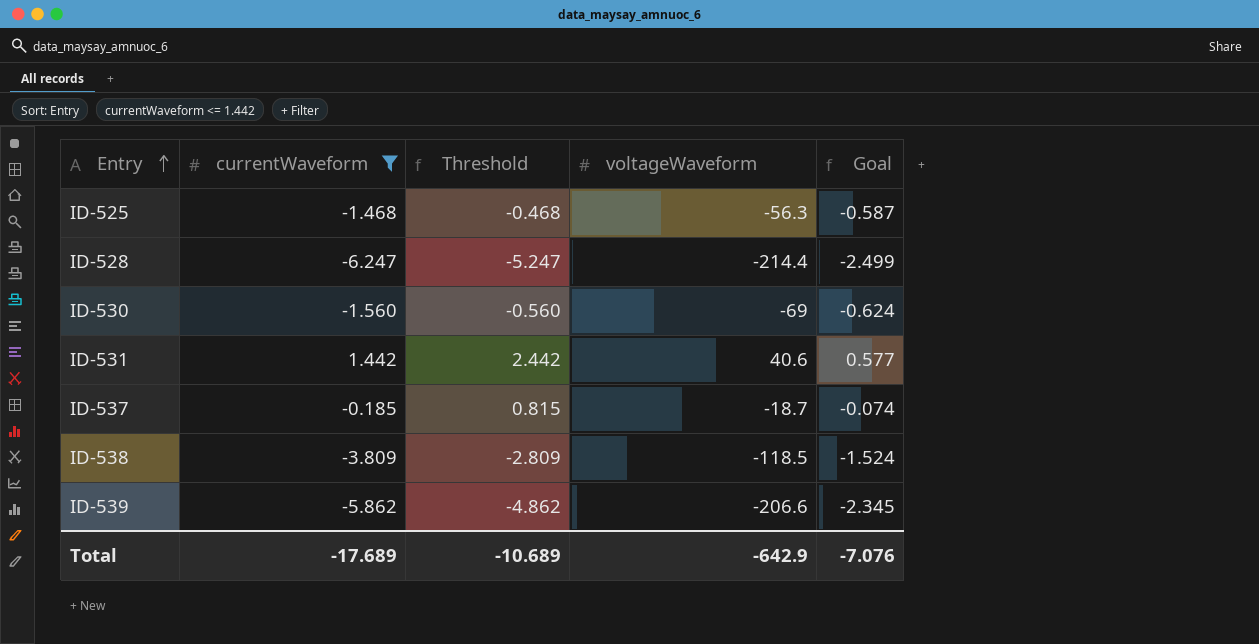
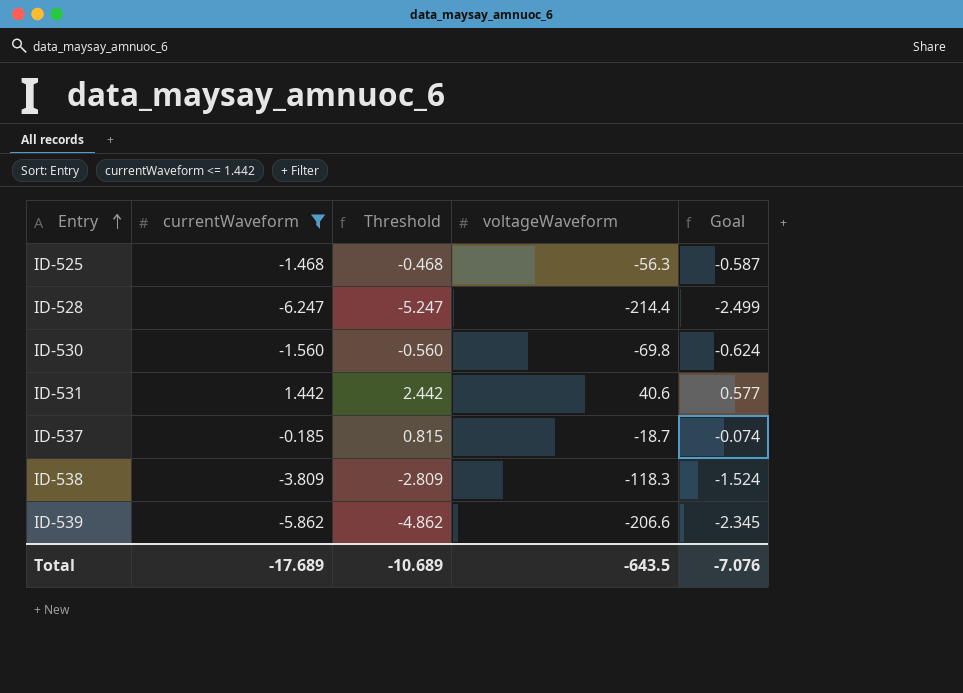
ID-530 | voltageWaveform: -69 -> -69.8
ID-538 | voltageWaveform: -118.5 -> -118.3
Total | voltageWaveform: -642.9 -> -643.5

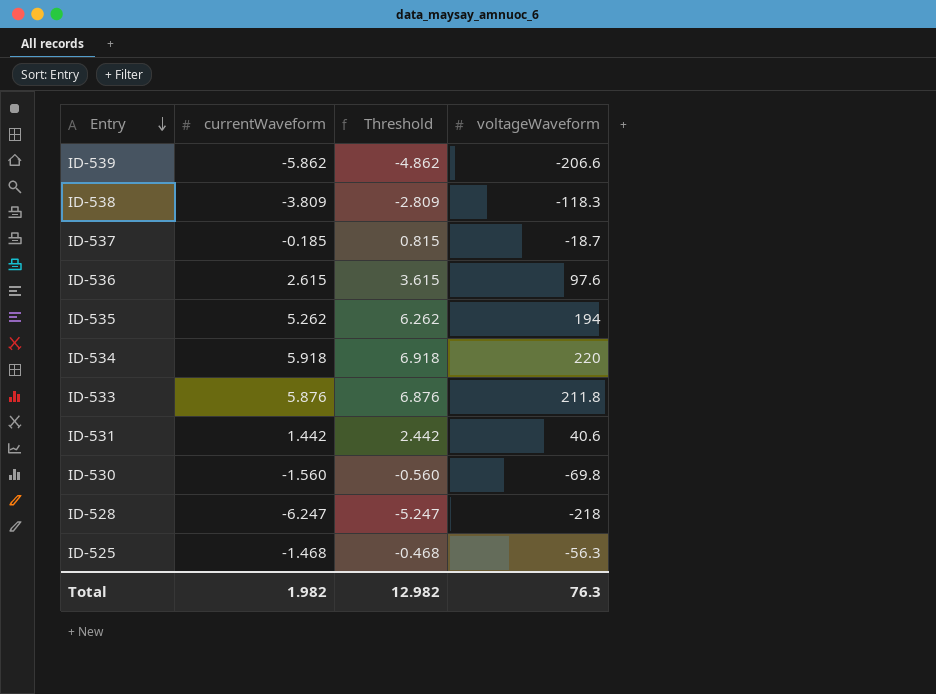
filter: currentWaveform <= 1.442 -> none
row order: Entry ascending -> Entry descending
column Goal | formula: [currentWaveform] * 0.4 -> none
ID-528 | voltageWaveform: -214.4 -> -218
Total | currentWaveform: -17.689 -> 1.982
Total | Threshold: -10.689 -> 12.982
Total | voltageWaveform: -643.5 -> 76.3

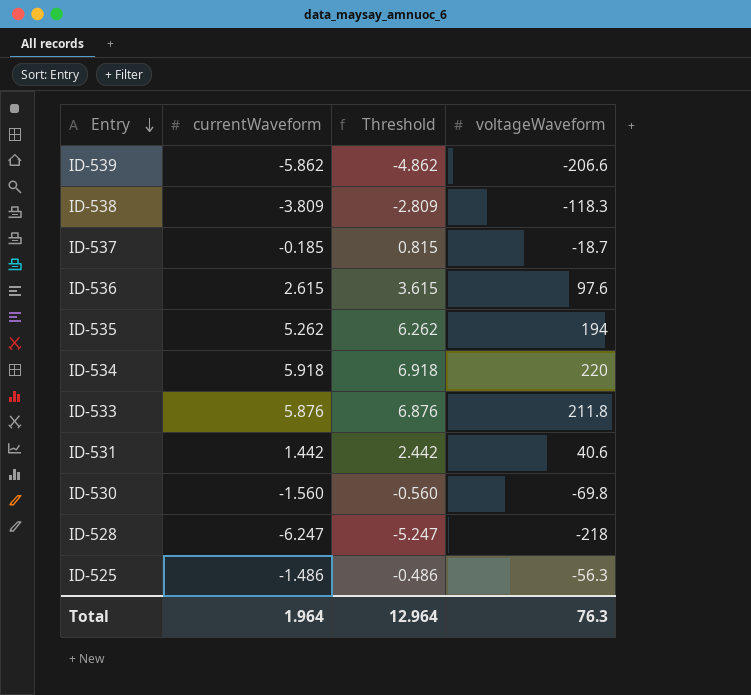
ID-525 | currentWaveform: -1.468 -> -1.486
ID-525 | Threshold: -0.468 -> -0.486
Total | currentWaveform: 1.982 -> 1.964
Total | Threshold: 12.982 -> 12.964

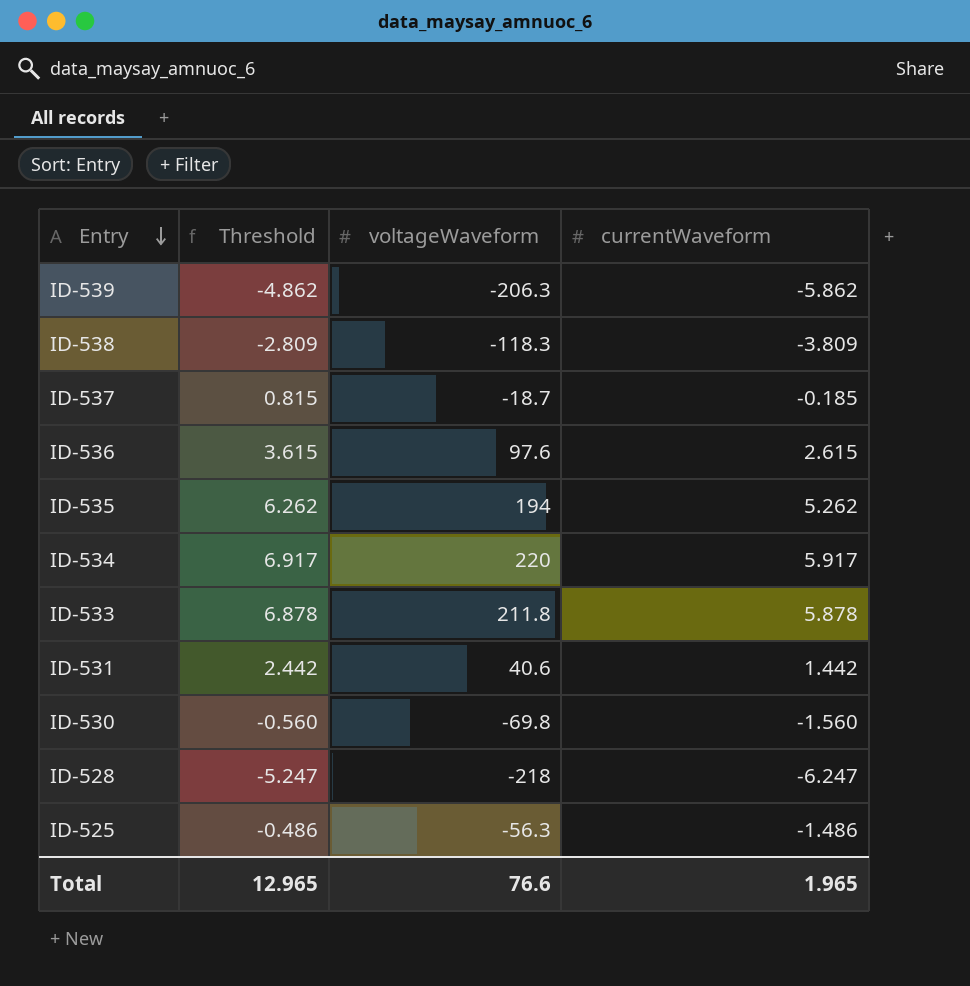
column currentWaveform | position: 2 -> 4
ID-539 | voltageWaveform: -206.6 -> -206.3
ID-534 | Threshold: 6.918 -> 6.917
ID-534 | currentWaveform: 5.918 -> 5.917
ID-533 | Threshold: 6.876 -> 6.878
ID-533 | currentWaveform: 5.876 -> 5.878
Total | Threshold: 12.964 -> 12.965
Total | voltageWaveform: 76.3 -> 76.6
Total | currentWaveform: 1.964 -> 1.965

